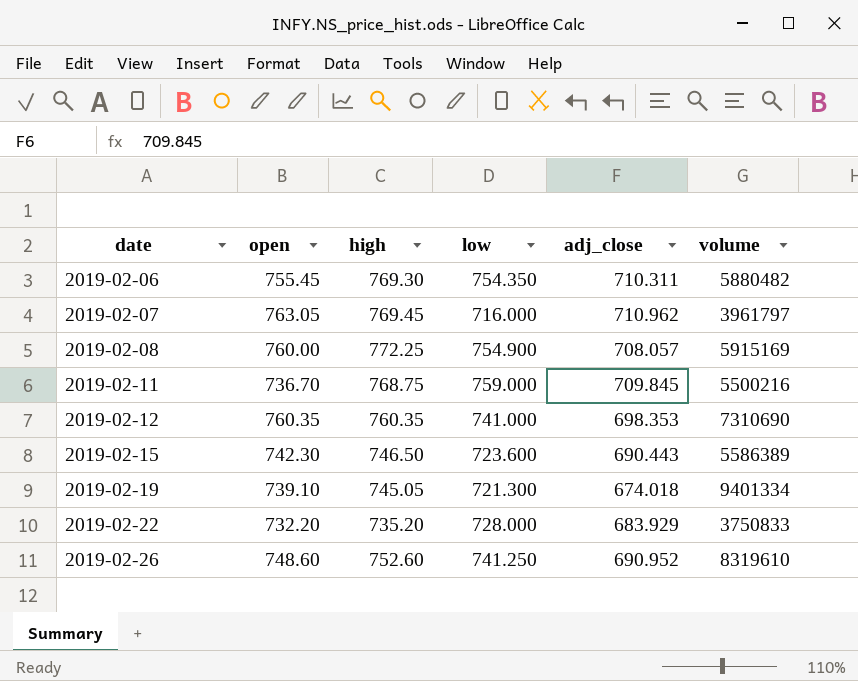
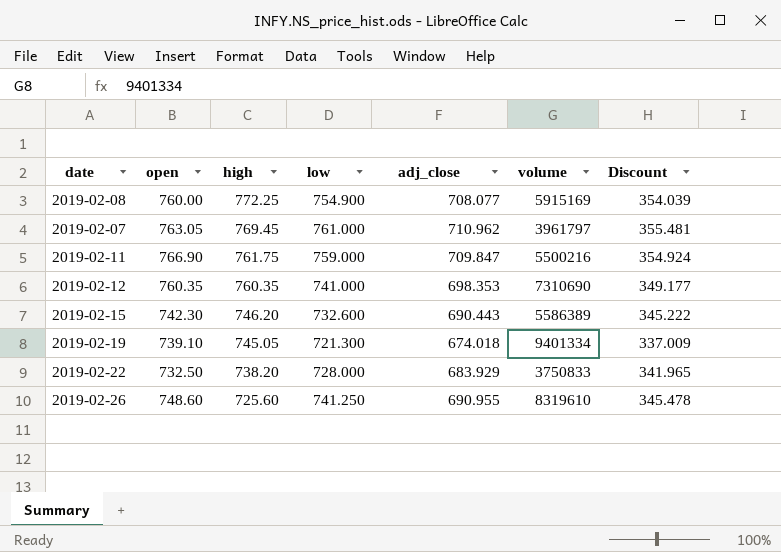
row order: date ascending -> high descending
column Discount | formula: none -> [adj_close] * 0.5
row 2019-02-06: 755.45 | 769.30 | 754.350 | 710.311 | 5880482 -> none
2019-02-08 | adj_close: 708.057 -> 708.077
2019-02-07 | low: 716.000 -> 761.000
2019-02-11 | open: 736.70 -> 766.90
2019-02-11 | high: 768.75 -> 761.75
2019-02-11 | adj_close: 709.845 -> 709.847
2019-02-15 | high: 746.50 -> 746.20
2019-02-15 | low: 723.600 -> 732.600
2019-02-22 | open: 732.20 -> 732.50
2019-02-22 | high: 735.20 -> 738.20
2019-02-26 | high: 752.60 -> 725.60
2019-02-26 | adj_close: 690.952 -> 690.955

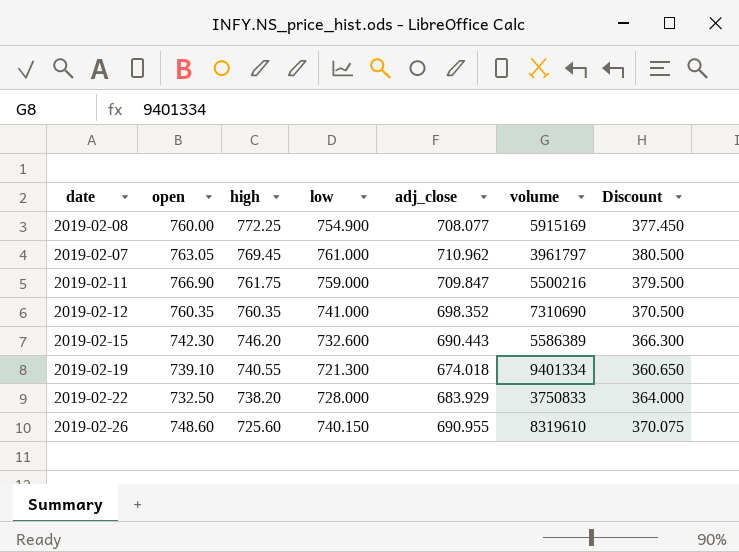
column Discount | formula: [adj_close] * 0.5 -> [low] * 0.5
2019-02-12 | adj_close: 698.353 -> 698.352
2019-02-19 | high: 745.05 -> 740.55
2019-02-26 | low: 741.250 -> 740.150

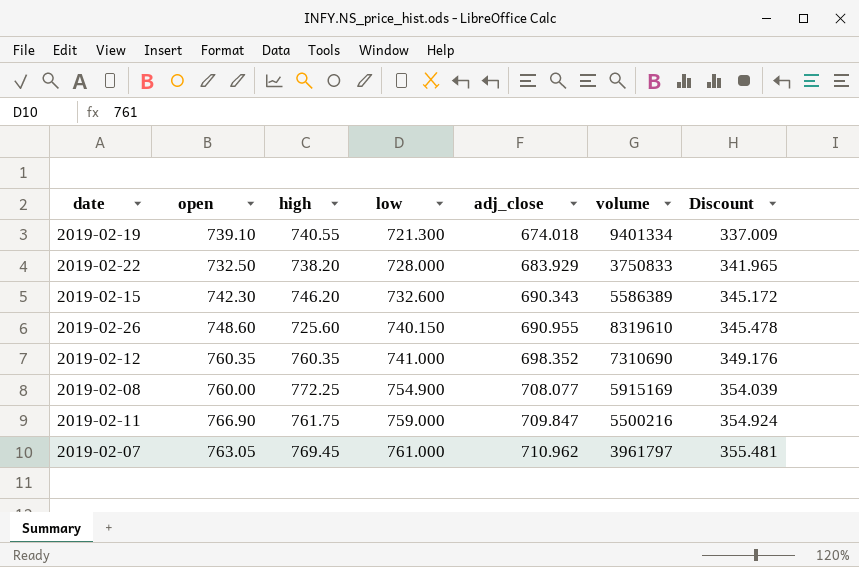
row order: high descending -> low ascending
column Discount | formula: [low] * 0.5 -> [adj_close] * 0.5
2019-02-15 | adj_close: 690.443 -> 690.343

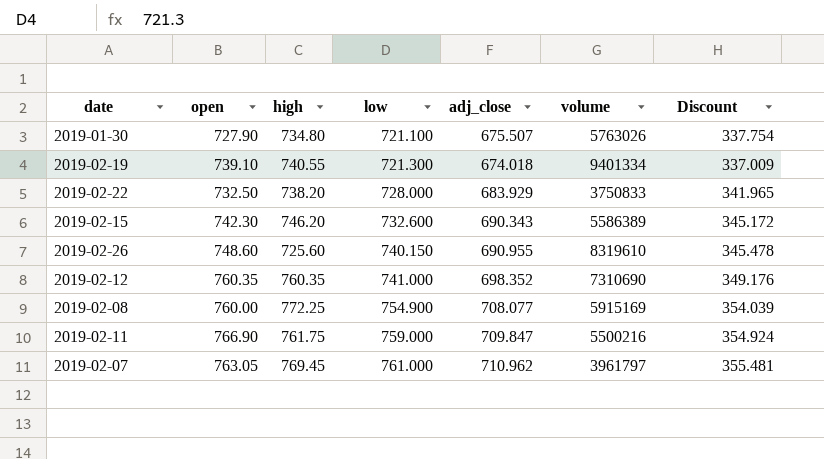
row 2019-01-30: none -> 727.90 | 734.80 | 721.100 | 675.507 | 5763026 | 337.754

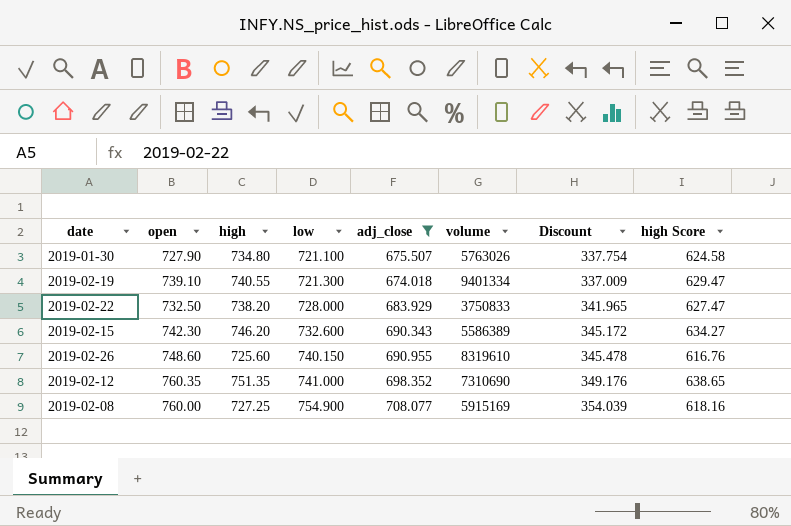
filter: none -> adj_close <= 708.077
column high Score | formula: none -> [high] * 0.85
2019-02-12 | high: 760.35 -> 751.35
2019-02-08 | high: 772.25 -> 727.25

